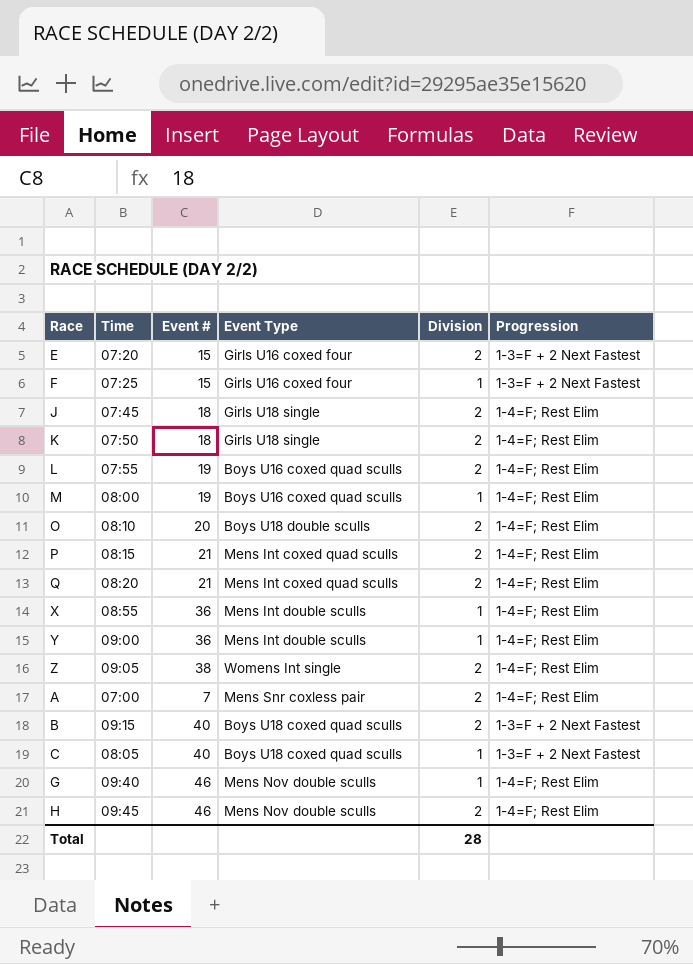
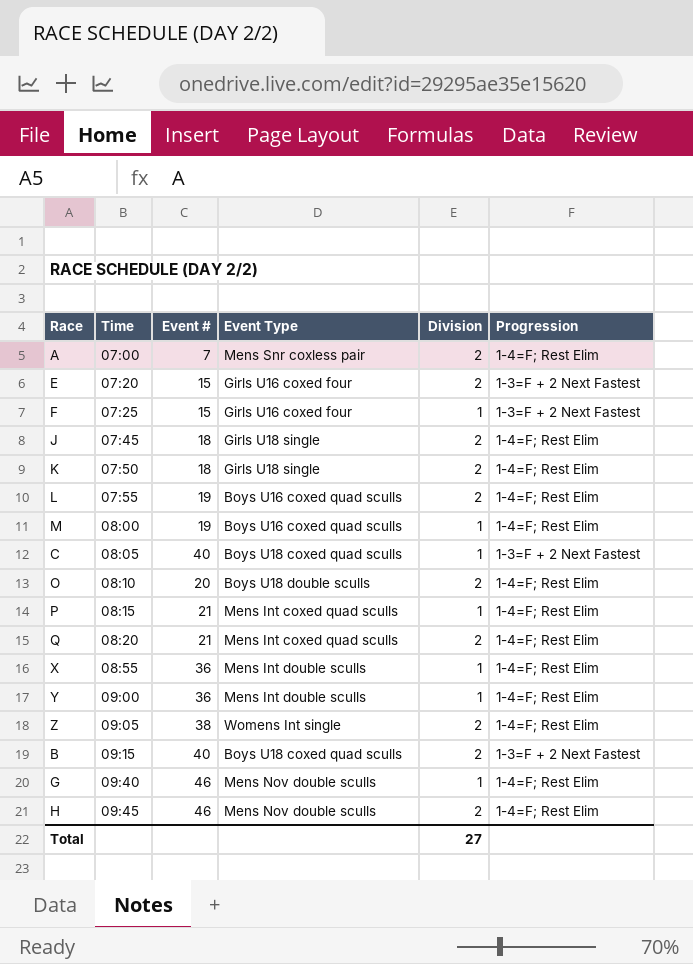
row order: none -> Time ascending
P | Division: 2 -> 1
Total | Division: 28 -> 27

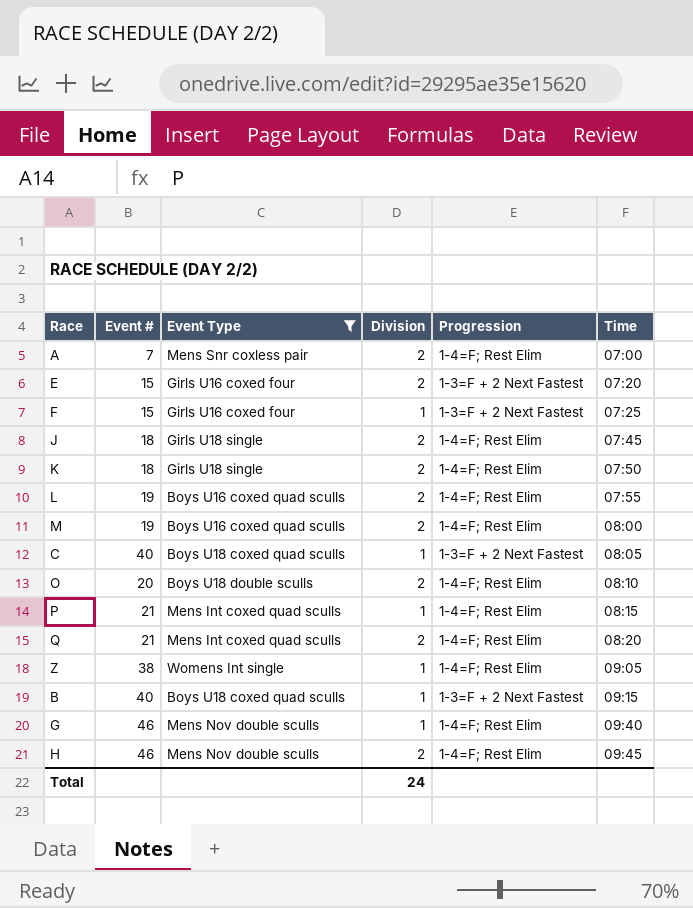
filter: none -> Event Type != Mens Int double sculls
column Time | position: 2 -> 6
M | Division: 1 -> 2
Z | Division: 2 -> 1
B | Division: 2 -> 1
Total | Division: 27 -> 24

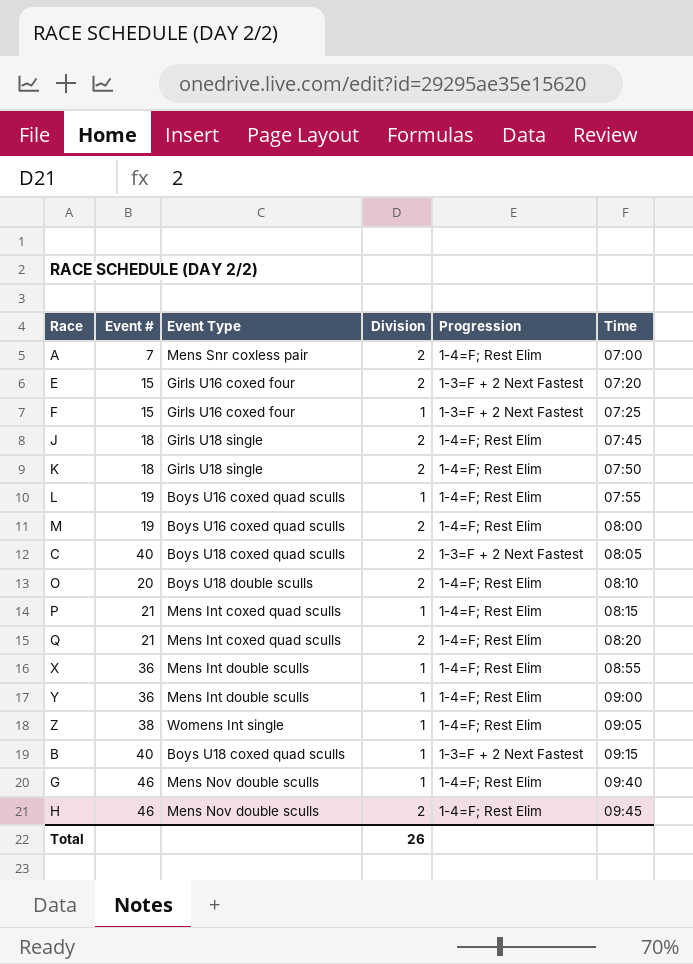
filter: Event Type != Mens Int double sculls -> none
L | Division: 2 -> 1
C | Division: 1 -> 2
Total | Division: 24 -> 26

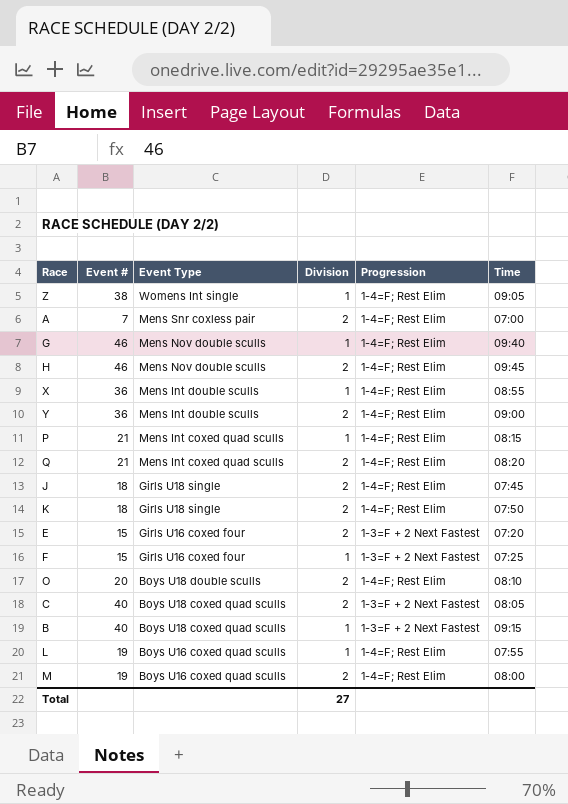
row order: Time ascending -> Event Type descending
Y | Division: 1 -> 2
Total | Division: 26 -> 27

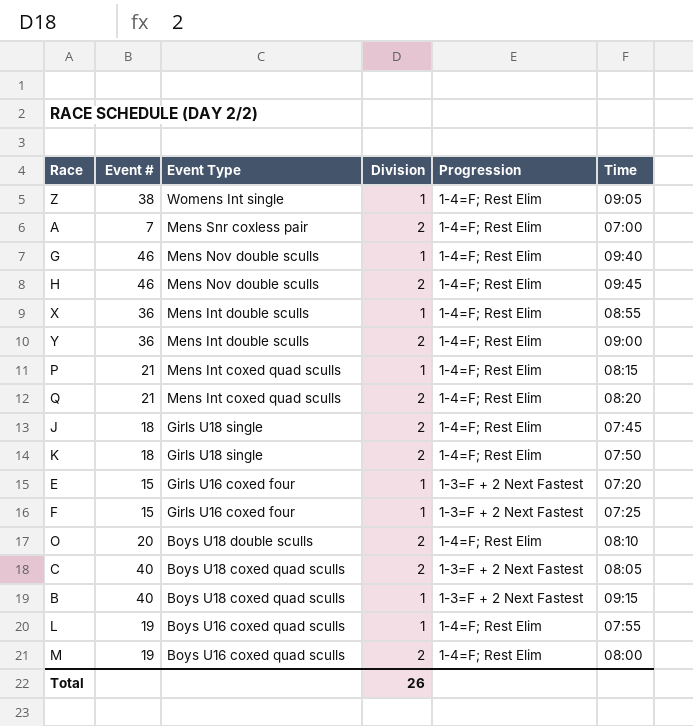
E | Division: 2 -> 1
Total | Division: 27 -> 26

